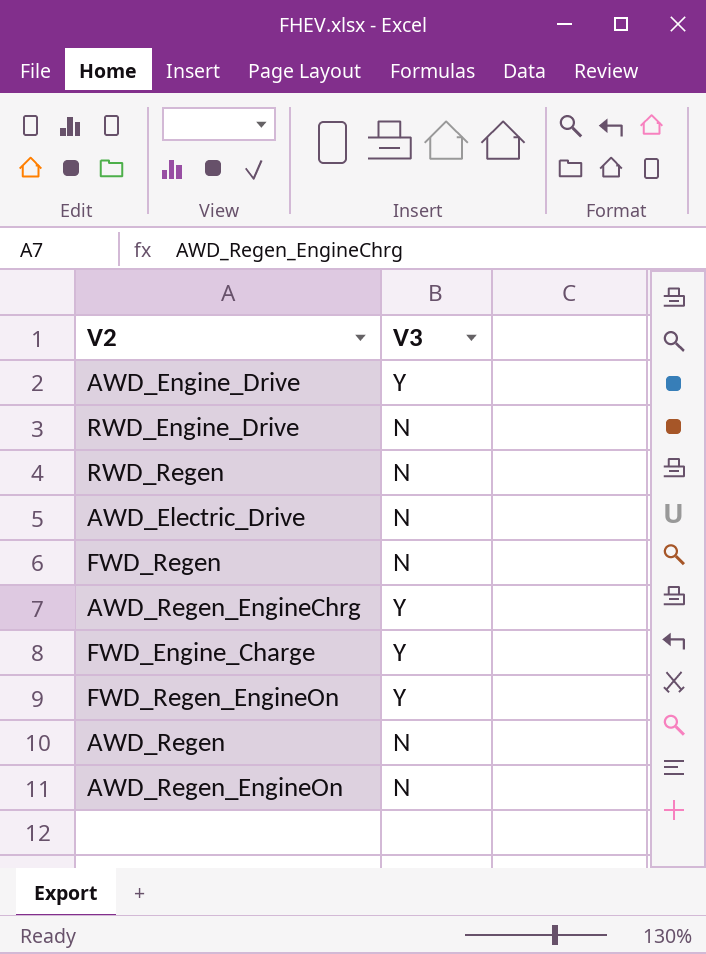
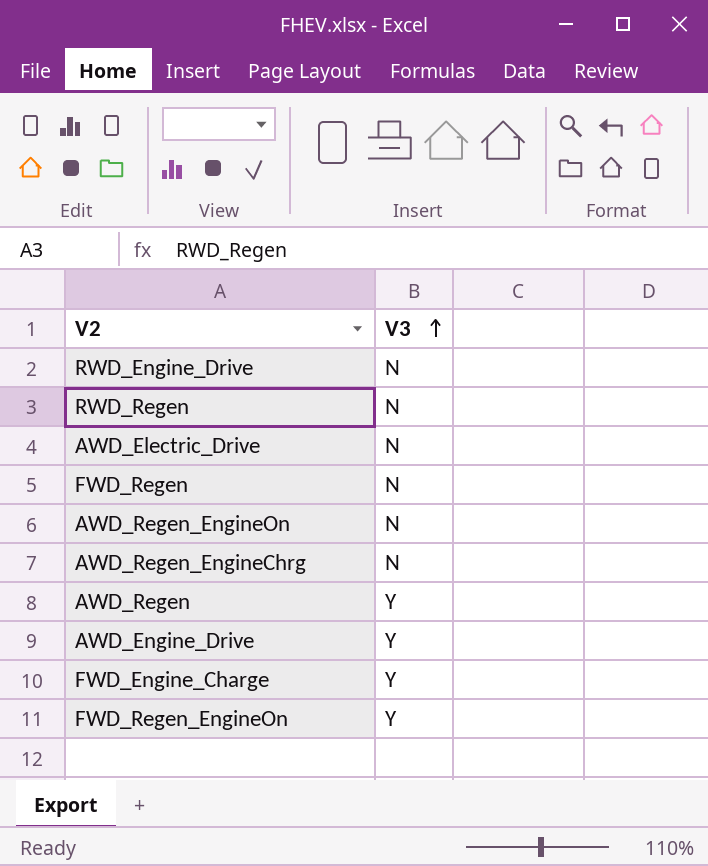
row order: none -> V3 ascending
AWD_Regen_EngineChrg | V3: Y -> N
AWD_Regen | V3: N -> Y

